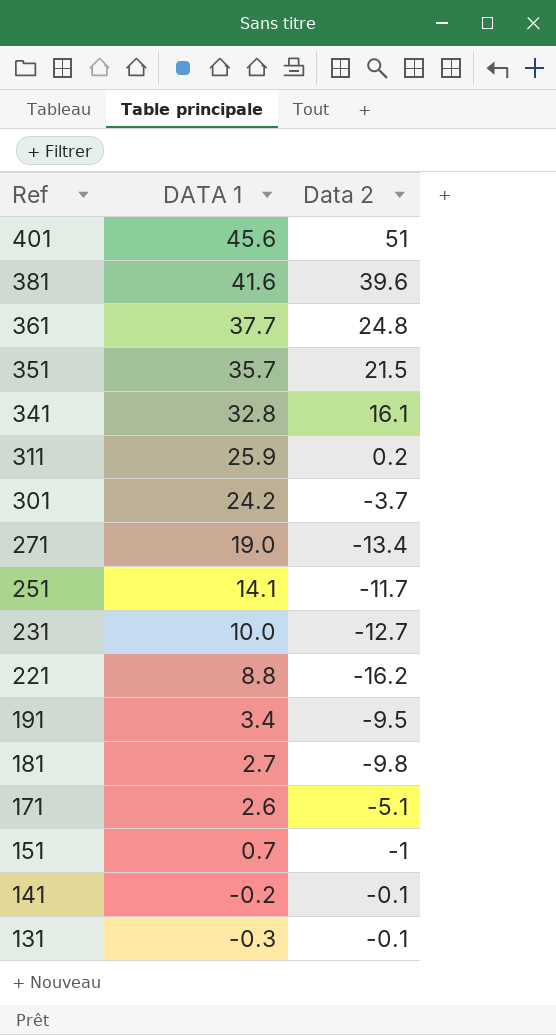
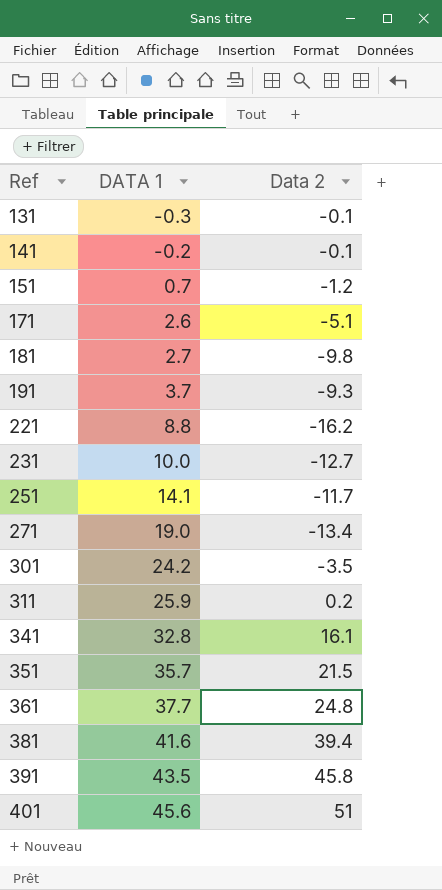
row order: Ref descending -> Ref ascending
151 | Data 2: -1 -> -1.2
191 | DATA 1: 3.4 -> 3.7
191 | Data 2: -9.5 -> -9.3
301 | Data 2: -3.7 -> -3.5
381 | Data 2: 39.6 -> 39.4
row 391: none -> 43.5 | 45.8

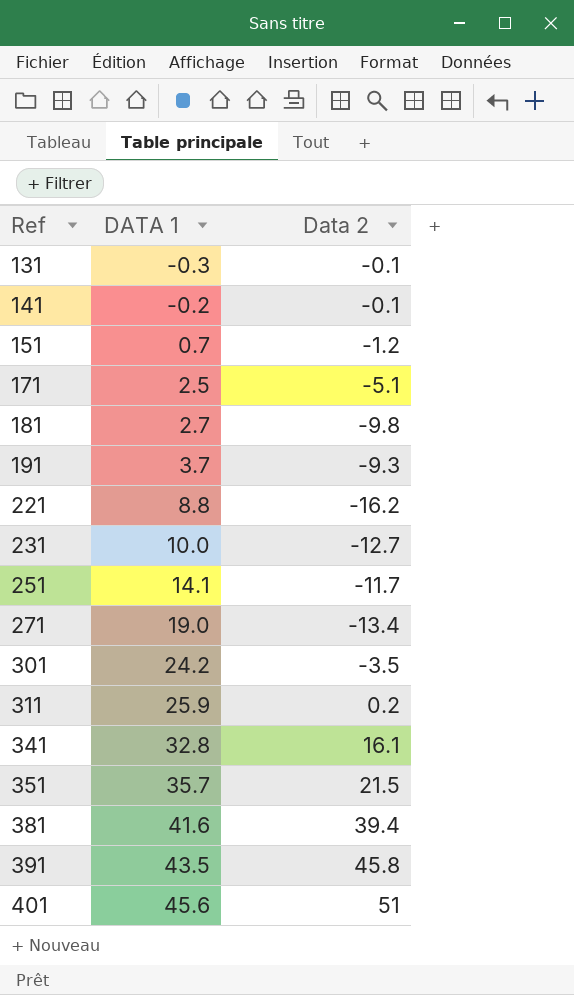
row 361: 37.7 | 24.8 -> none
171 | DATA 1: 2.6 -> 2.5

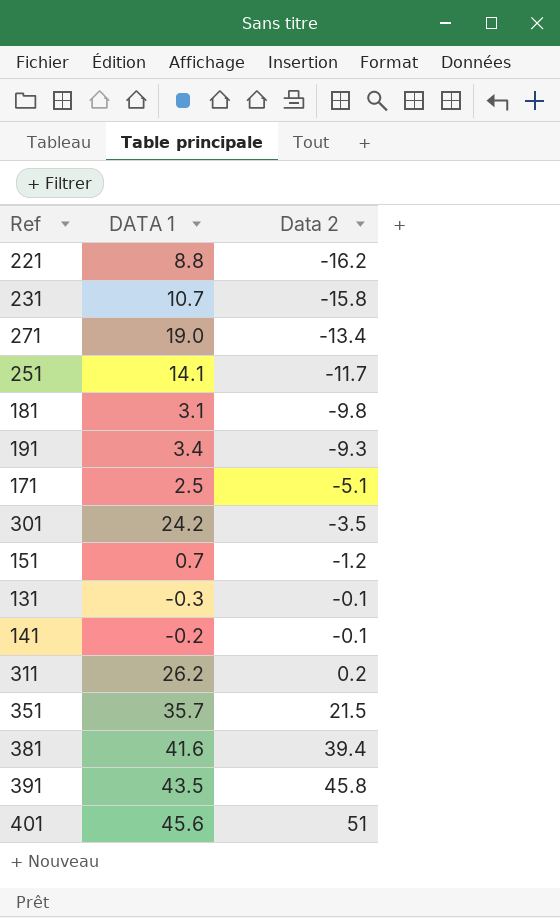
row order: Ref ascending -> Data 2 ascending
row 341: 32.8 | 16.1 -> none
231 | DATA 1: 10.0 -> 10.7
231 | Data 2: -12.7 -> -15.8
181 | DATA 1: 2.7 -> 3.1
191 | DATA 1: 3.7 -> 3.4
311 | DATA 1: 25.9 -> 26.2

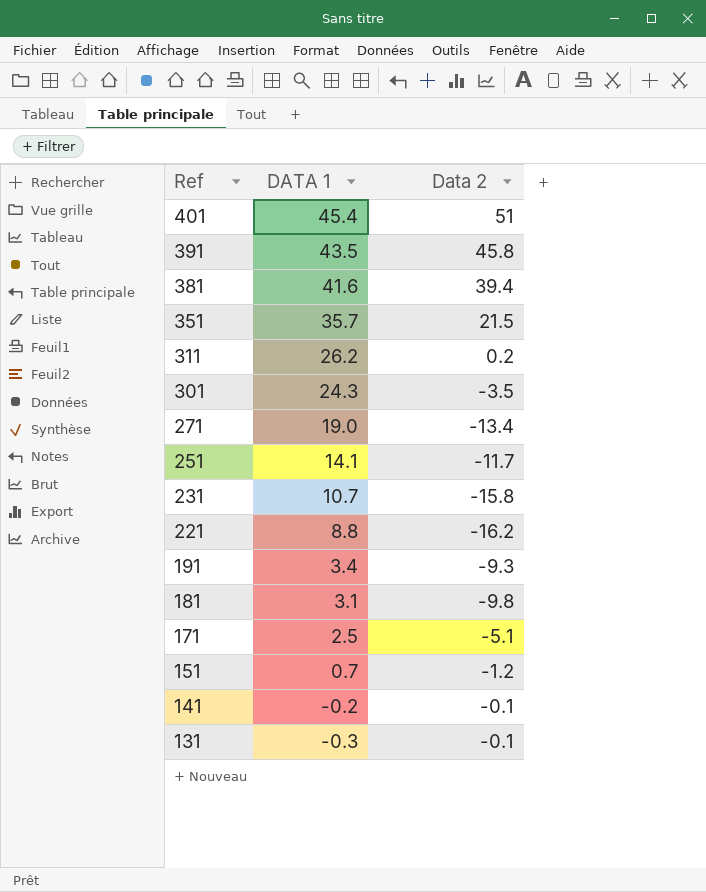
row order: Data 2 ascending -> Ref descending
401 | DATA 1: 45.6 -> 45.4
301 | DATA 1: 24.2 -> 24.3

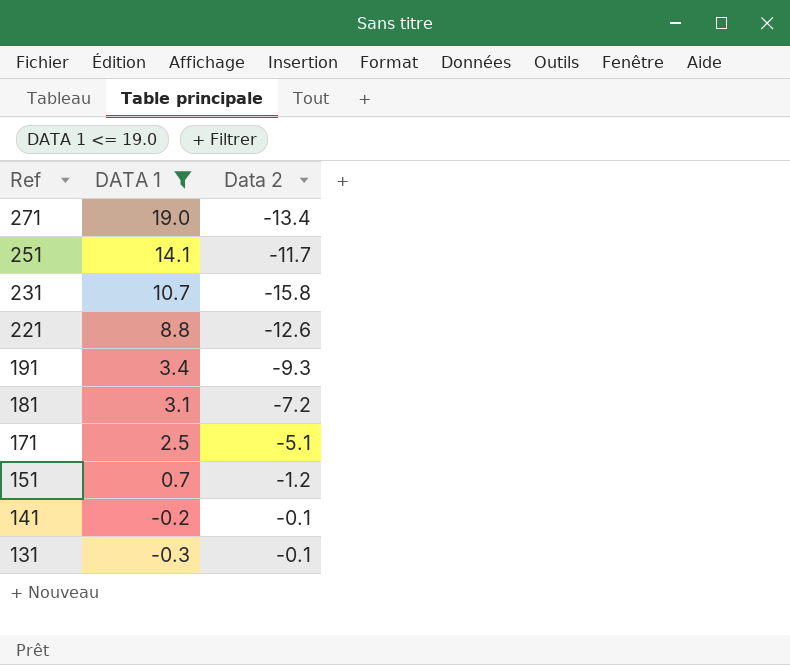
filter: none -> DATA 1 <= 19.0
221 | Data 2: -16.2 -> -12.6
181 | Data 2: -9.8 -> -7.2

